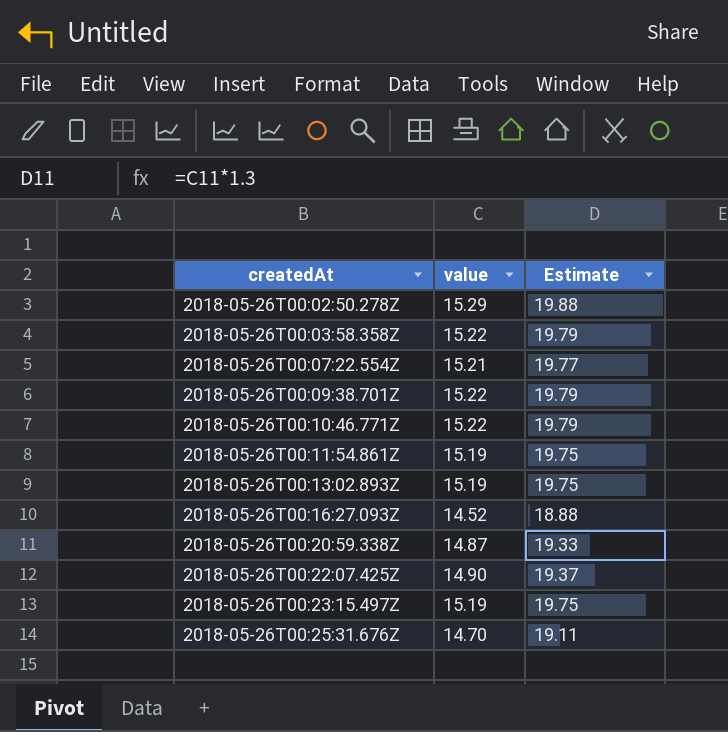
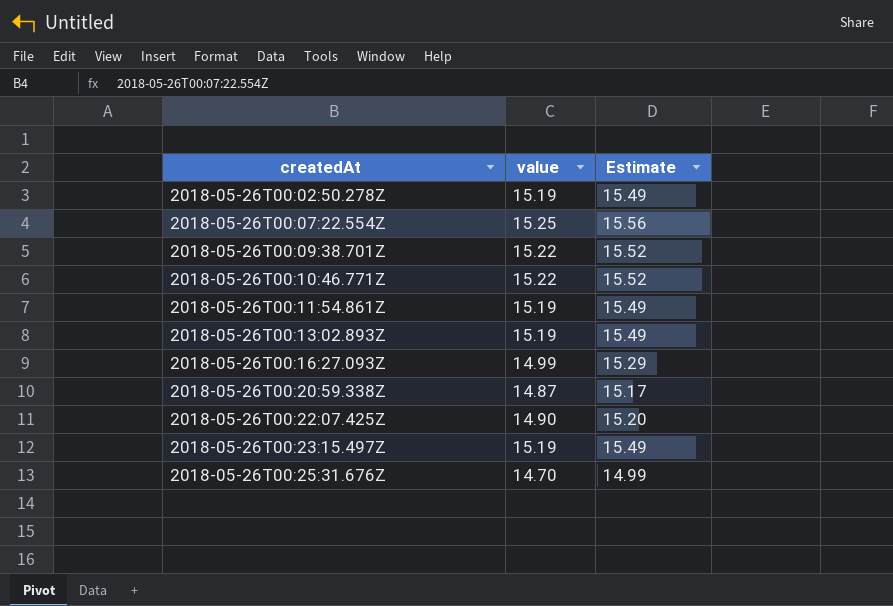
column Estimate | formula: [value] * 1.3 -> [value] * 1.02
row 2018-05-26T00:03:58.358Z: 15.22 | 19.79 -> none
2018-05-26T00:02:50.278Z | value: 15.29 -> 15.19
2018-05-26T00:07:22.554Z | value: 15.21 -> 15.25
2018-05-26T00:16:27.093Z | value: 14.52 -> 14.99

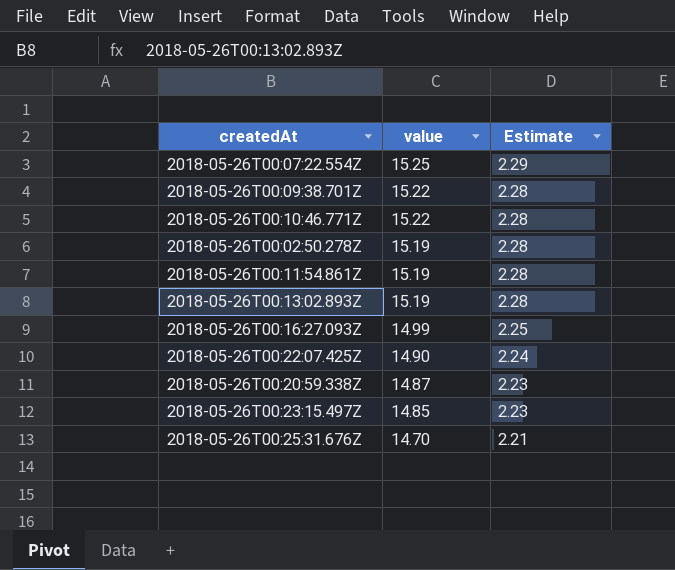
row order: createdAt ascending -> value descending
column Estimate | formula: [value] * 1.02 -> [value] * 0.15
2018-05-26T00:23:15.497Z | value: 15.19 -> 14.85

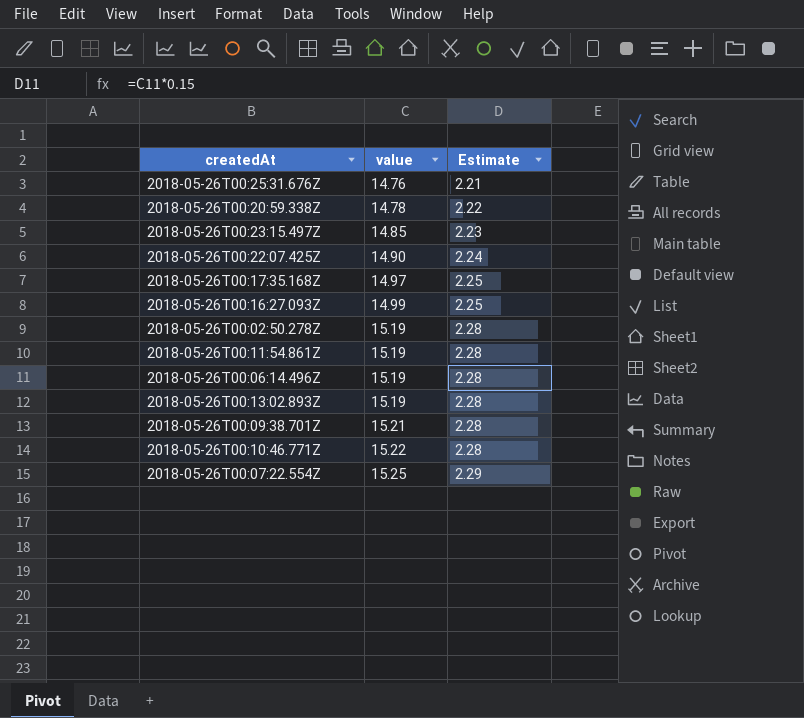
row order: value descending -> value ascending
2018-05-26T00:25:31.676Z | value: 14.70 -> 14.76
2018-05-26T00:20:59.338Z | value: 14.87 -> 14.78
2018-05-26T00:20:59.338Z | Estimate: 2.23 -> 2.22
row 2018-05-26T00:17:35.168Z: none -> 14.97 | 2.25
row 2018-05-26T00:06:14.496Z: none -> 15.19 | 2.28
2018-05-26T00:09:38.701Z | value: 15.22 -> 15.21

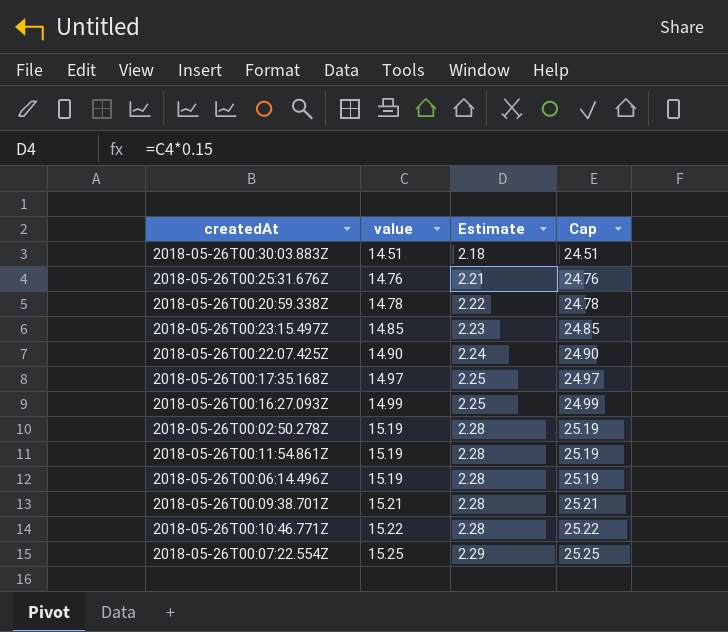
column Cap | formula: none -> [value] + 10
row 2018-05-26T00:13:02.893Z: 15.19 | 2.28 -> none
row 2018-05-26T00:30:03.883Z: none -> 14.51 | 2.18 | 24.51

